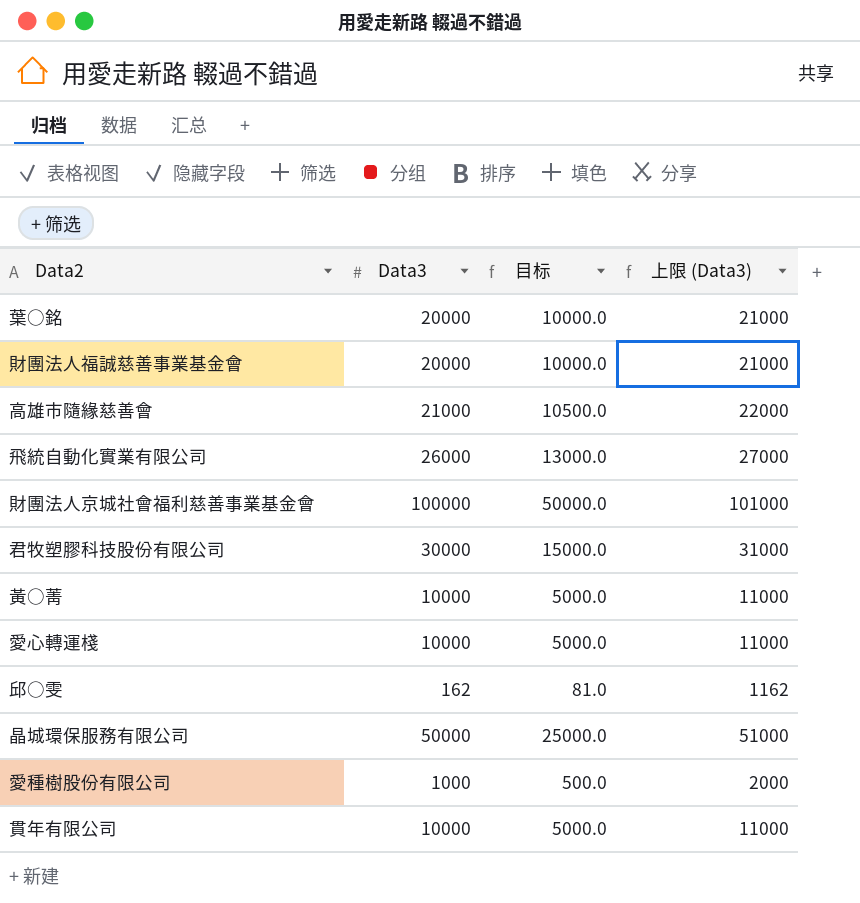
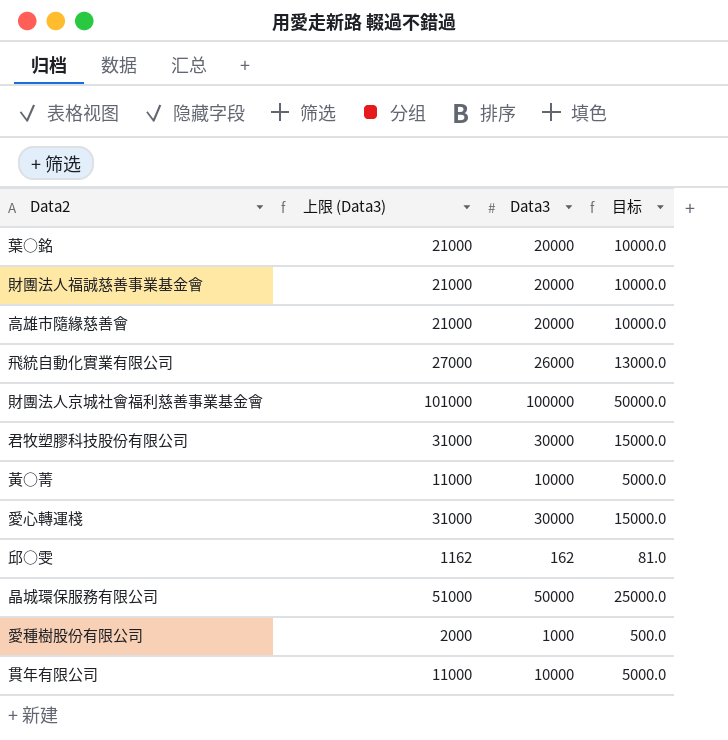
column 上限 (Data3) | position: 4 -> 2
高雄市隨緣慈善會 | 上限 (Data3): 22000 -> 21000
高雄市隨緣慈善會 | Data3: 21000 -> 20000
高雄市隨緣慈善會 | 目标: 10500.0 -> 10000.0
愛心轉運棧 | 上限 (Data3): 11000 -> 31000
愛心轉運棧 | Data3: 10000 -> 30000
愛心轉運棧 | 目标: 5000.0 -> 15000.0

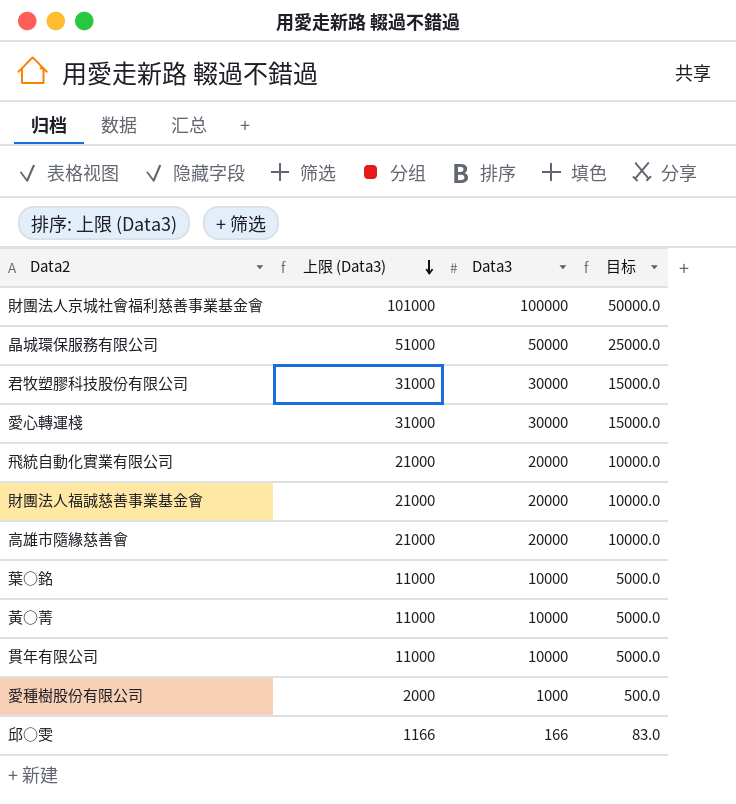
row order: none -> 上限 (Data3) descending
飛統自動化實業有限公司 | 上限 (Data3): 27000 -> 21000
飛統自動化實業有限公司 | Data3: 26000 -> 20000
飛統自動化實業有限公司 | 目标: 13000.0 -> 10000.0
葉○銘 | 上限 (Data3): 21000 -> 11000
葉○銘 | Data3: 20000 -> 10000
葉○銘 | 目标: 10000.0 -> 5000.0
邱○雯 | 上限 (Data3): 1162 -> 1166
邱○雯 | Data3: 162 -> 166
邱○雯 | 目标: 81.0 -> 83.0

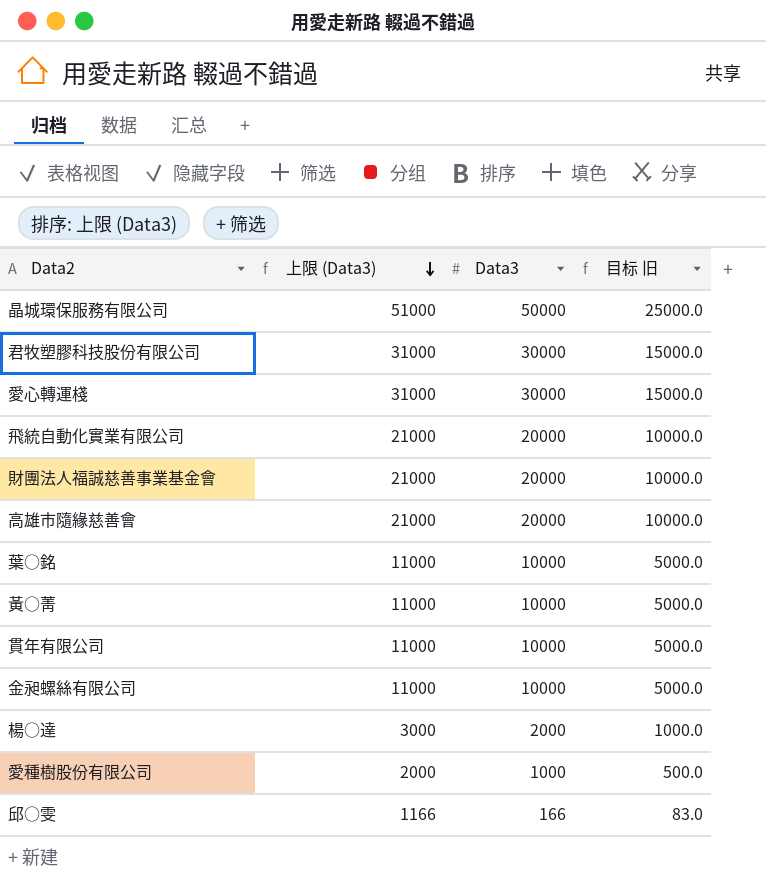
column name: 目标 -> 目标 旧
row 財團法人京城社會福利慈善事業基金會: 101000 | 100000 | 50000.0 -> none
row 金昶螺絲有限公司: none -> 11000 | 10000 | 5000.0
row 楊○達: none -> 3000 | 2000 | 1000.0

